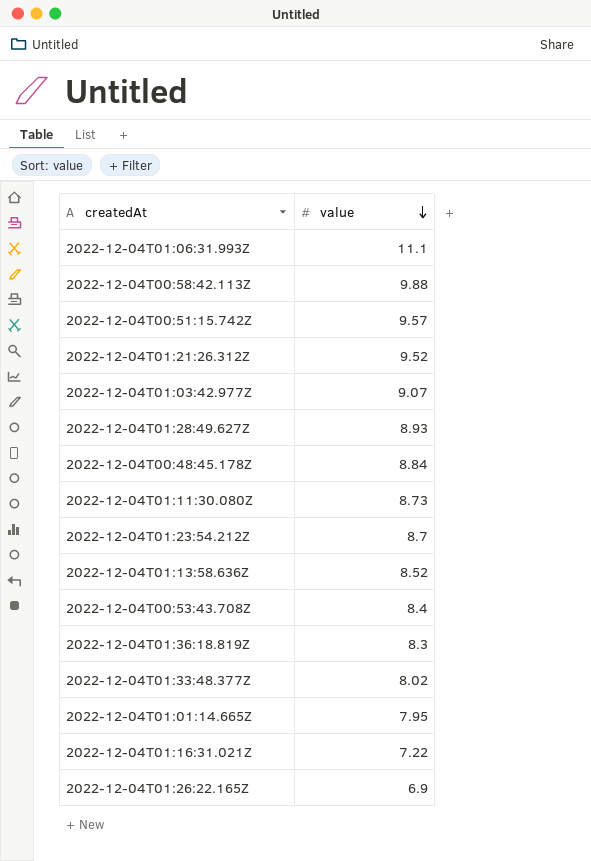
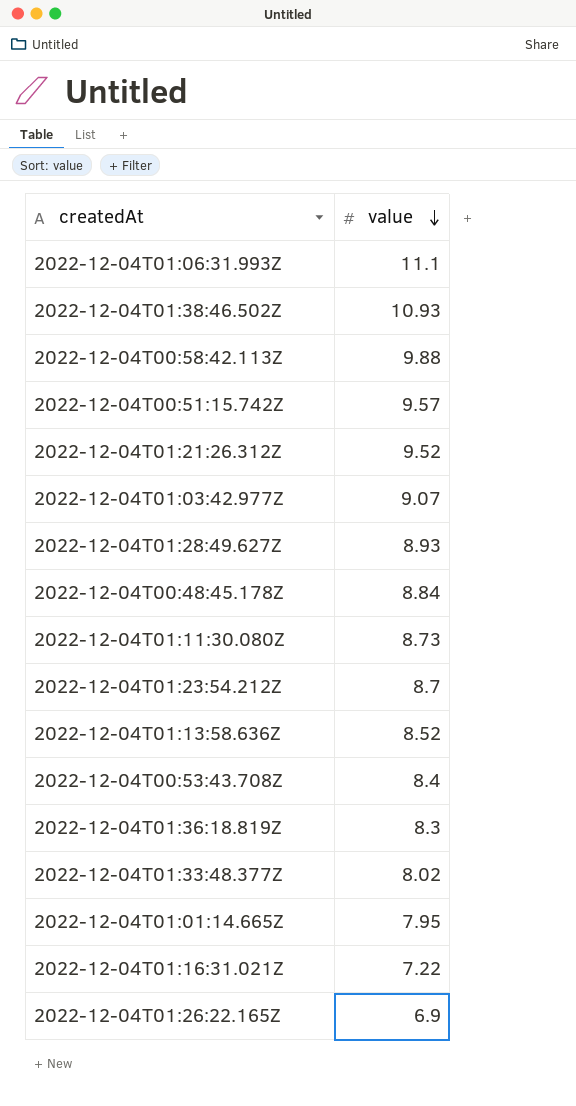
row 2022-12-04T01:38:46.502Z: none -> 10.93

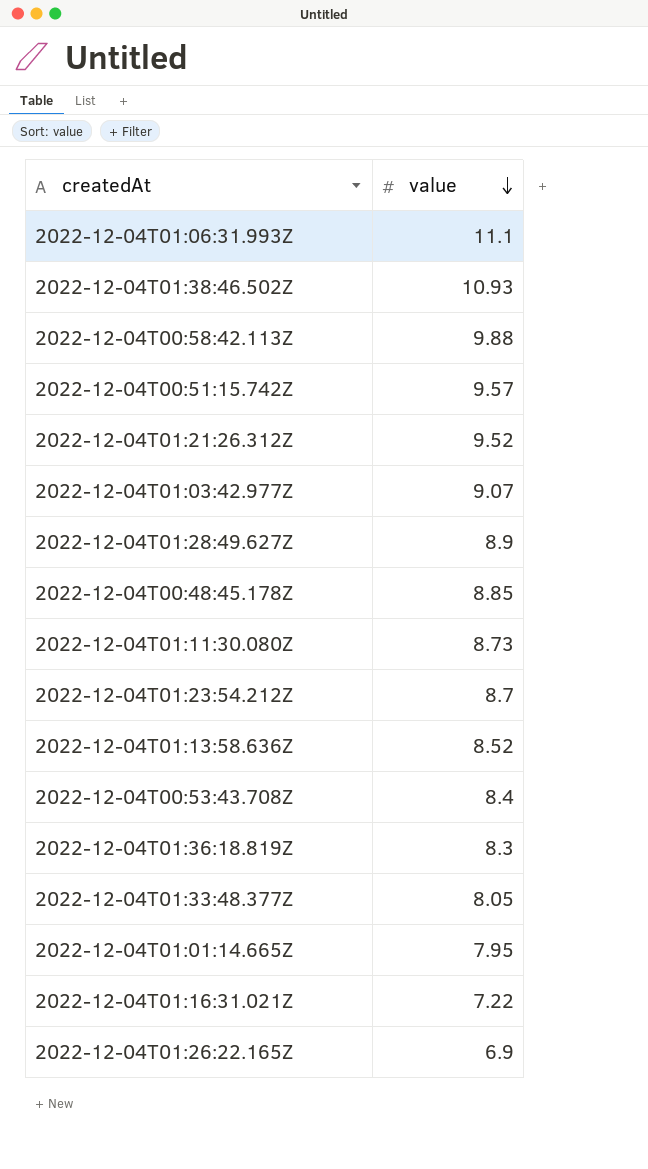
2022-12-04T01:28:49.627Z | value: 8.93 -> 8.9
2022-12-04T00:48:45.178Z | value: 8.84 -> 8.85
2022-12-04T01:33:48.377Z | value: 8.02 -> 8.05

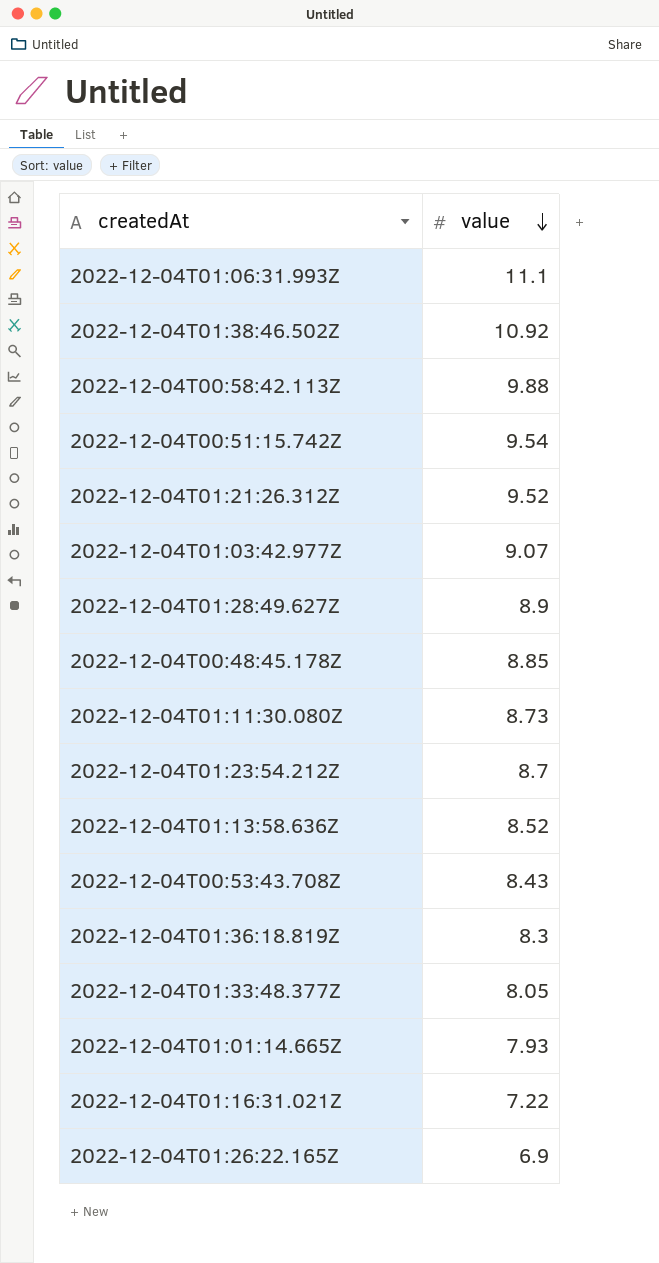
2022-12-04T01:38:46.502Z | value: 10.93 -> 10.92
2022-12-04T00:51:15.742Z | value: 9.57 -> 9.54
2022-12-04T00:53:43.708Z | value: 8.4 -> 8.43
2022-12-04T01:01:14.665Z | value: 7.95 -> 7.93

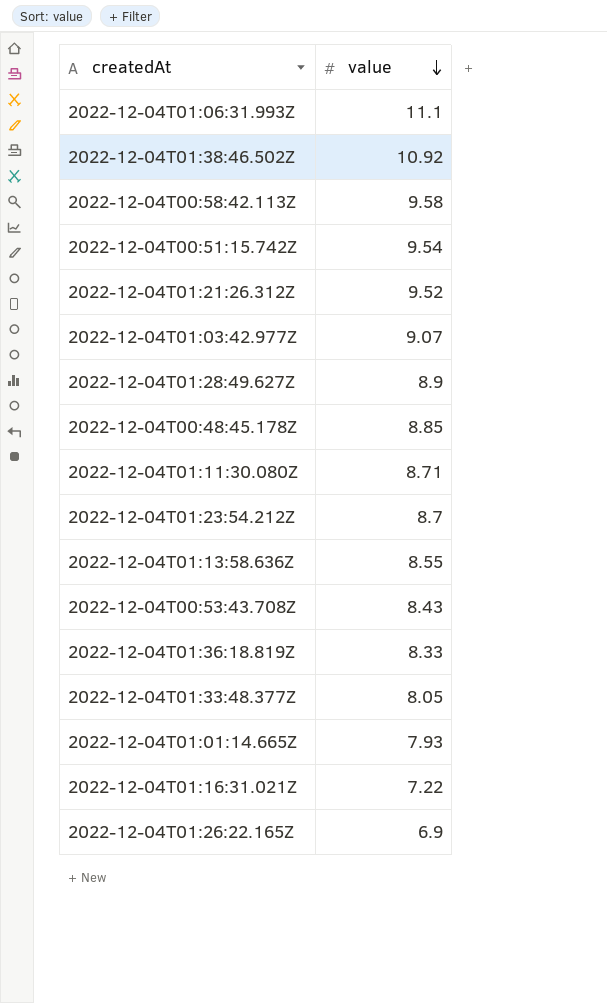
2022-12-04T00:58:42.113Z | value: 9.88 -> 9.58
2022-12-04T01:11:30.080Z | value: 8.73 -> 8.71
2022-12-04T01:13:58.636Z | value: 8.52 -> 8.55
2022-12-04T01:36:18.819Z | value: 8.3 -> 8.33

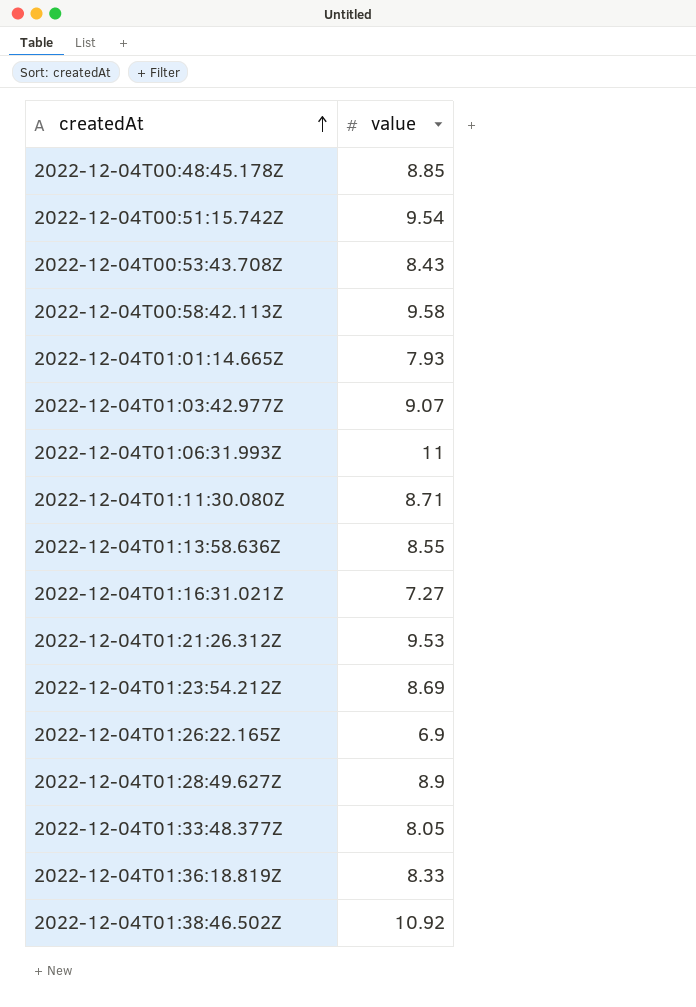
row order: value descending -> createdAt ascending
2022-12-04T01:06:31.993Z | value: 11.1 -> 11
2022-12-04T01:16:31.021Z | value: 7.22 -> 7.27
2022-12-04T01:21:26.312Z | value: 9.52 -> 9.53
2022-12-04T01:23:54.212Z | value: 8.7 -> 8.69

